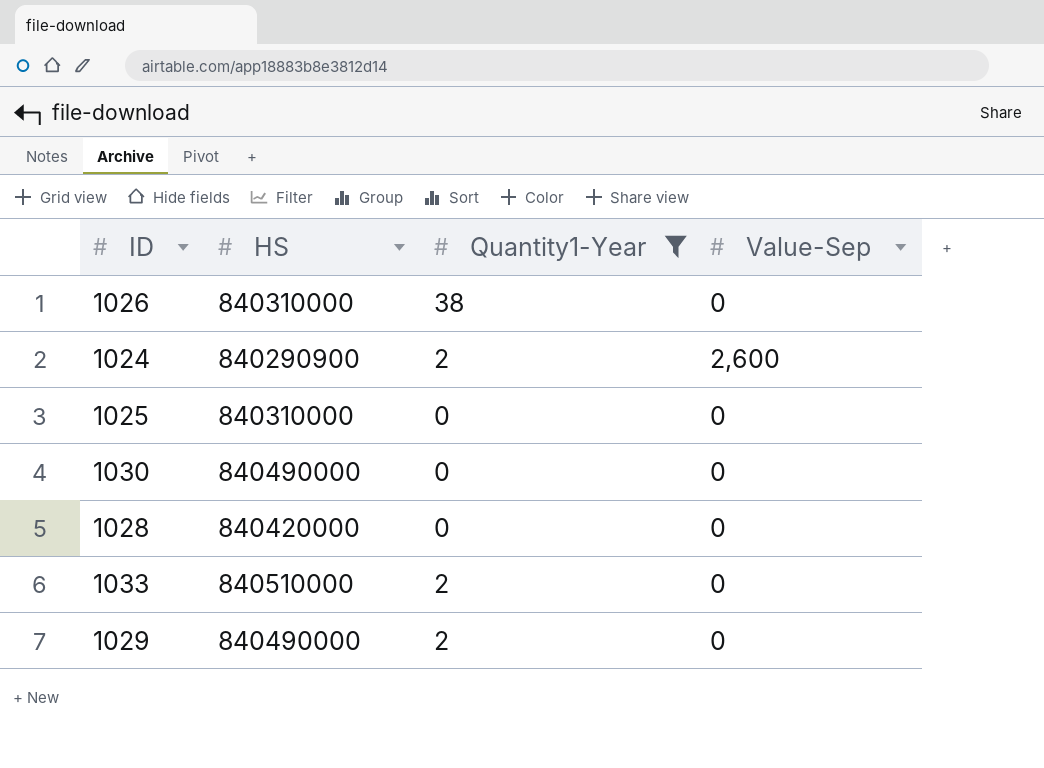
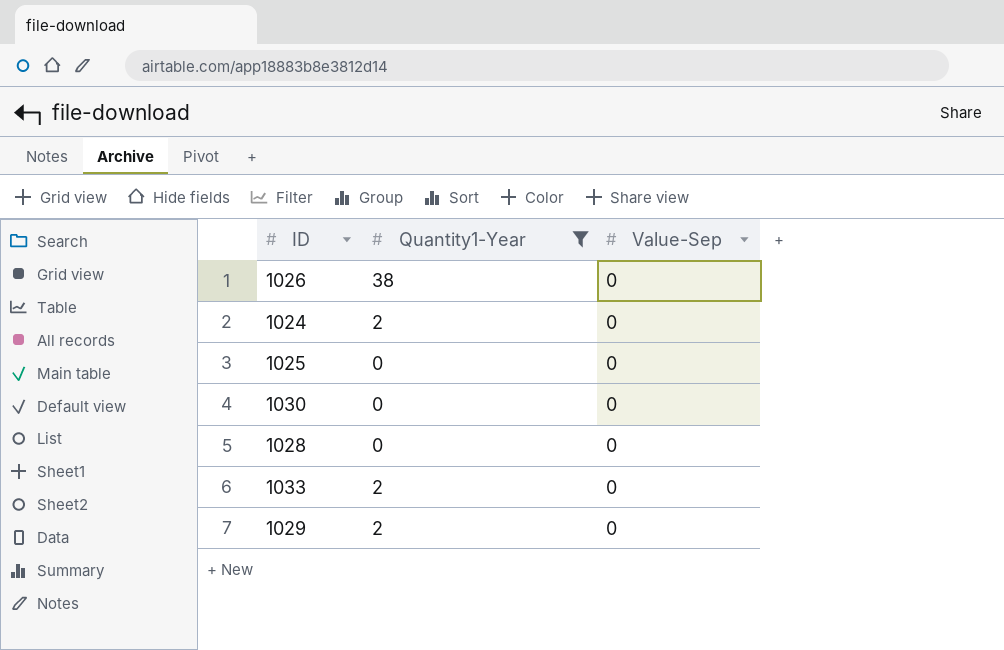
column HS | position: 2 -> none
1024 | Value-Sep: 2,600 -> 0

